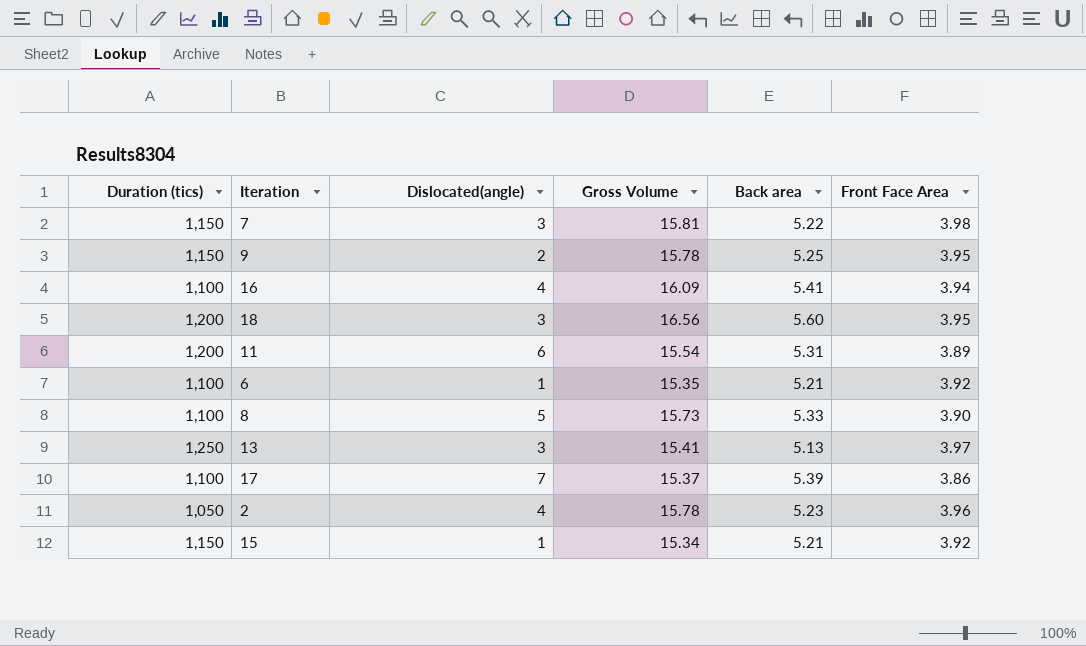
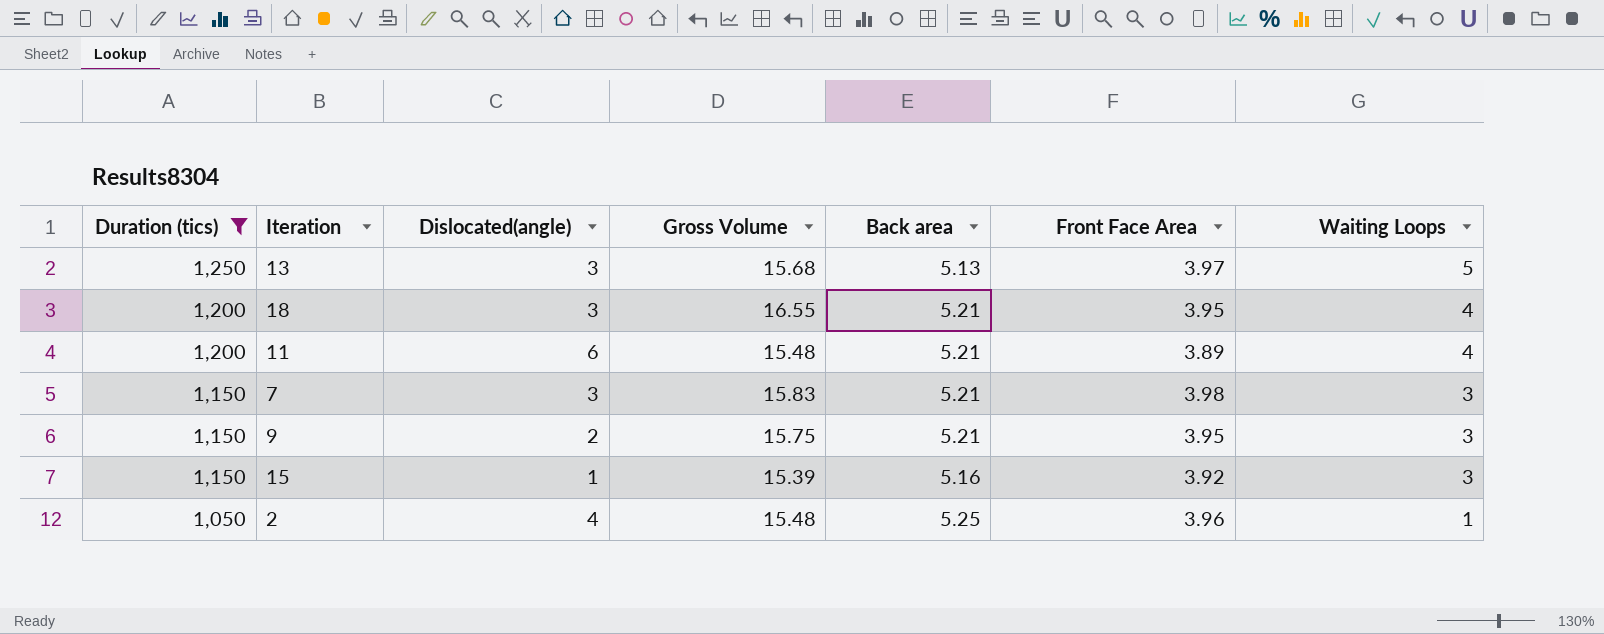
filter: none -> Duration (tics) != 1,100
row order: none -> Duration (tics) descending
column Waiting Loops | position: none -> 7
13 | Gross Volume: 15.41 -> 15.68
18 | Gross Volume: 16.56 -> 16.55
18 | Back area: 5.60 -> 5.21
11 | Gross Volume: 15.54 -> 15.48
11 | Back area: 5.31 -> 5.21
7 | Gross Volume: 15.81 -> 15.83
7 | Back area: 5.22 -> 5.21
9 | Gross Volume: 15.78 -> 15.75
9 | Back area: 5.25 -> 5.21
15 | Gross Volume: 15.34 -> 15.39
15 | Back area: 5.21 -> 5.16
2 | Gross Volume: 15.78 -> 15.48
2 | Back area: 5.23 -> 5.25

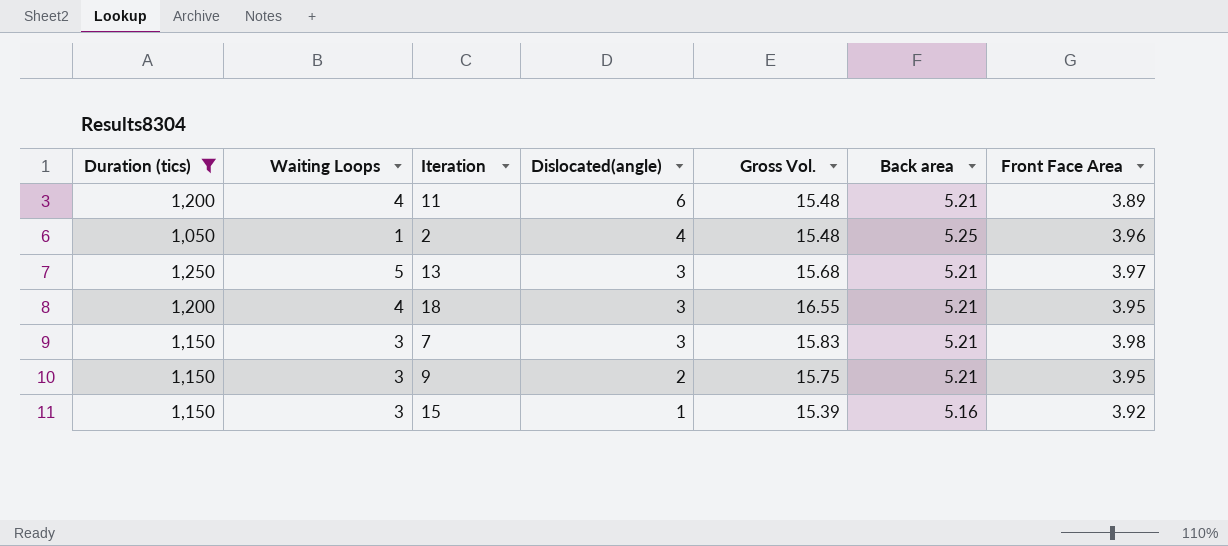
row order: Duration (tics) descending -> Dislocated(angle) descending
column Waiting Loops | position: 7 -> 2
column name: Gross Volume -> Gross Vol.
13 | Back area: 5.13 -> 5.21

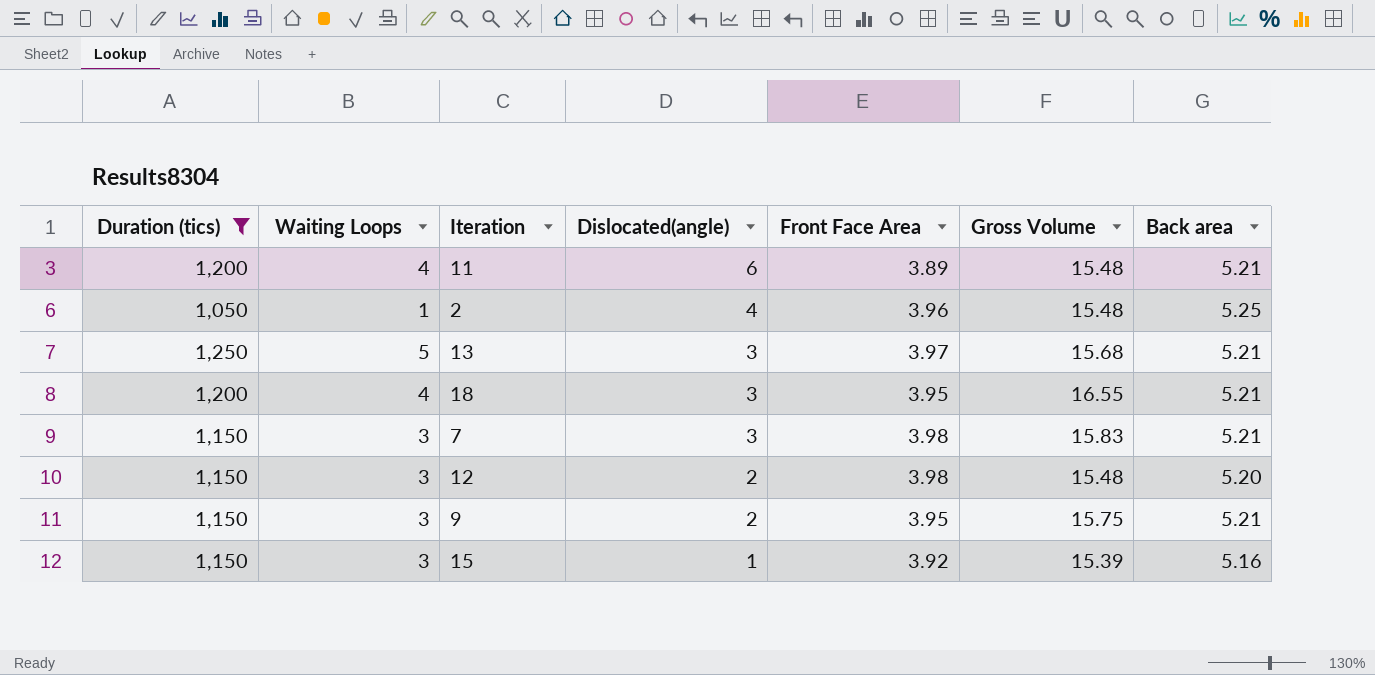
column Front Face Area | position: 7 -> 5
column name: Gross Vol. -> Gross Volume
row 12: none -> 1,150 | 3 | 2 | 3.98 | 15.48 | 5.20

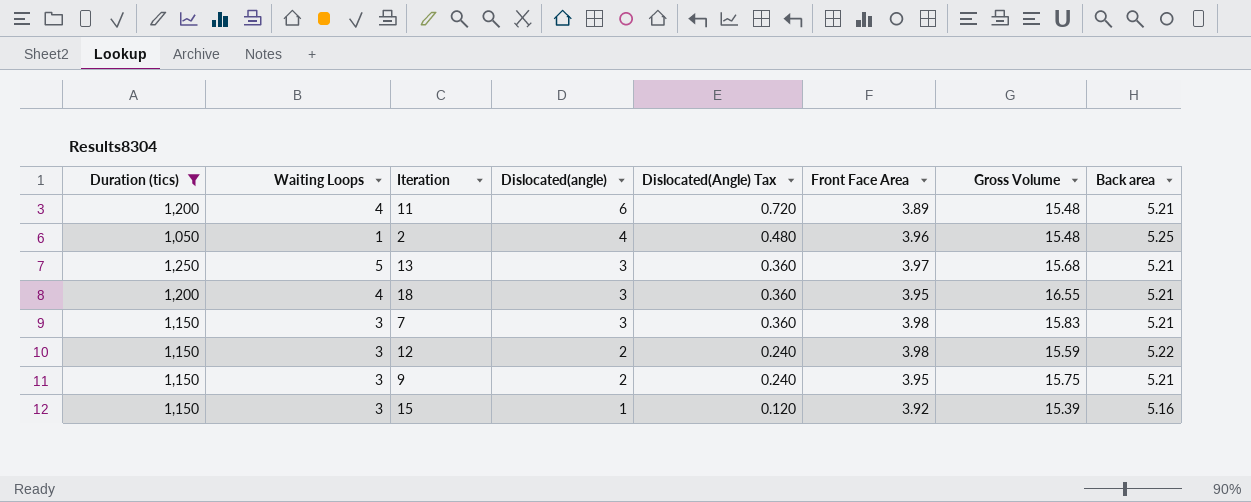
column Dislocated(Angle) Tax | formula: none -> [Dislocated(angle)] * 0.12
12 | Gross Volume: 15.48 -> 15.59
12 | Back area: 5.20 -> 5.22

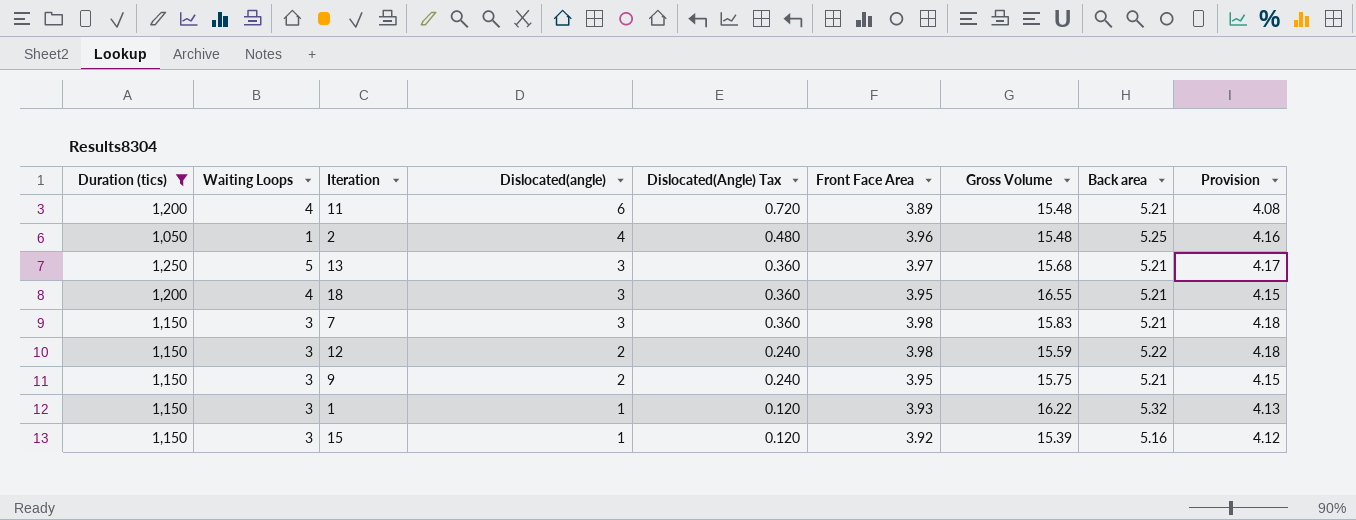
column Provision | formula: none -> [Front Face Area] * 1.05
row 1: none -> 1,150 | 3 | 1 | 0.120 | 3.93 | 16.22 | 5.32 | 4.13

